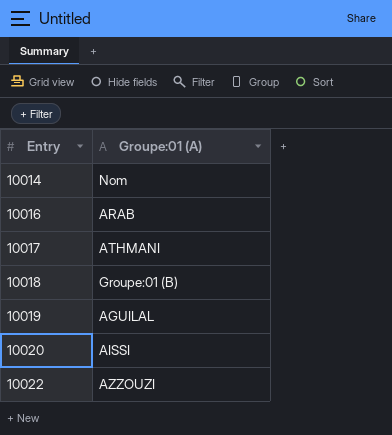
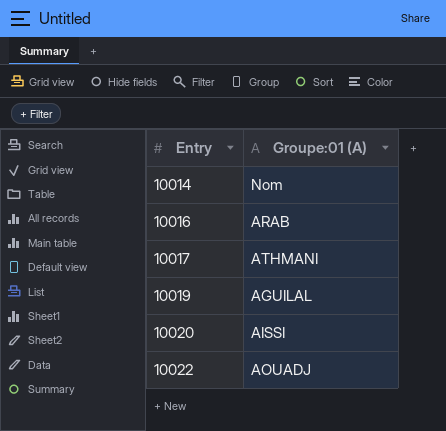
row 10018: Groupe:01 (B) -> none
10022 | Groupe:01 (A): AZZOUZI -> AOUADJ

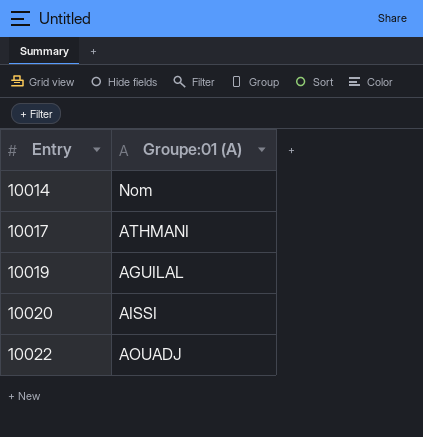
row 10016: ARAB -> none

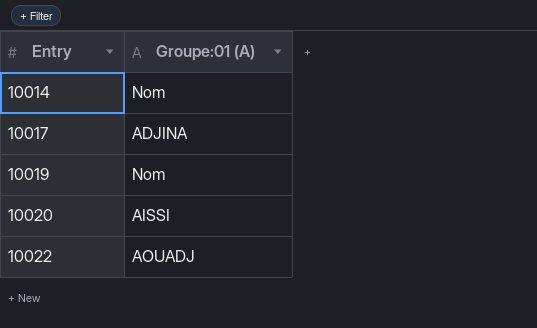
10017 | Groupe:01 (A): ATHMANI -> ADJINA
10019 | Groupe:01 (A): AGUILAL -> Nom

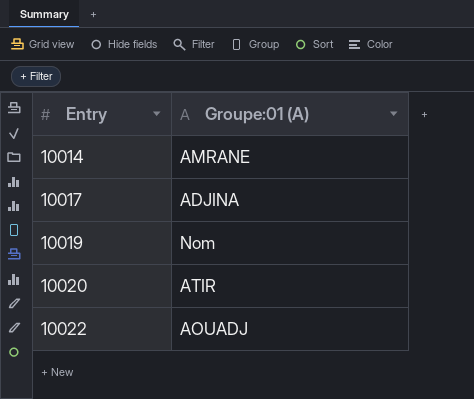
10014 | Groupe:01 (A): Nom -> AMRANE
10020 | Groupe:01 (A): AISSI -> ATIR

